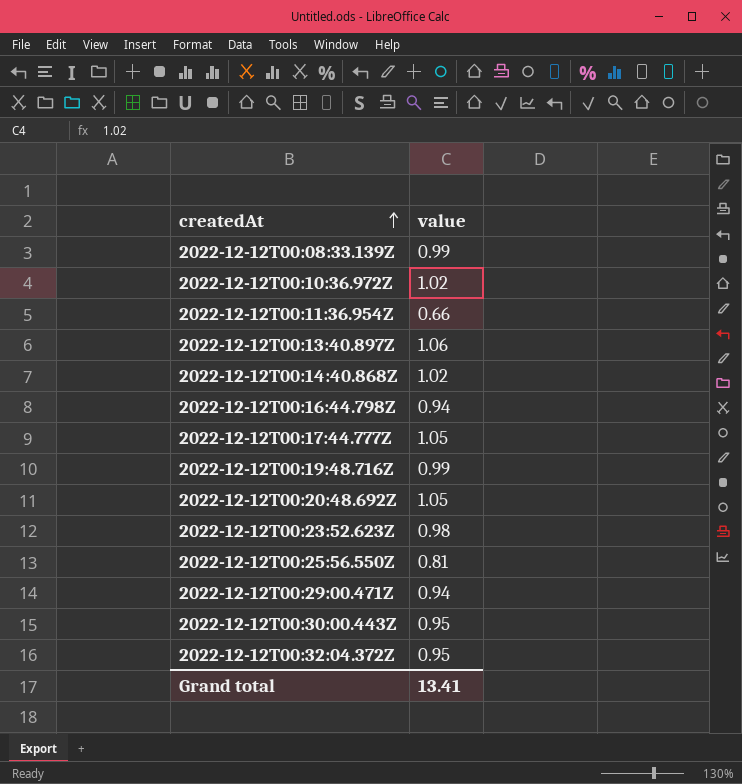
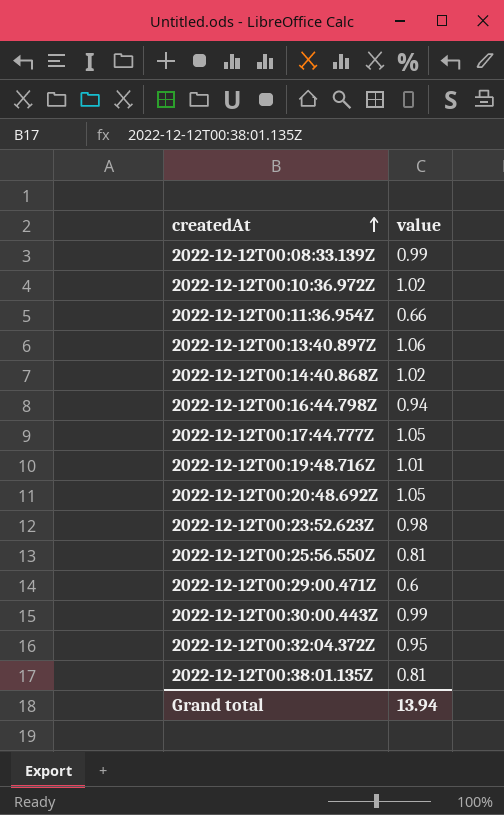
2022-12-12T00:19:48.716Z | value: 0.99 -> 1.01
2022-12-12T00:29:00.471Z | value: 0.94 -> 0.6
2022-12-12T00:30:00.443Z | value: 0.95 -> 0.99
row 2022-12-12T00:38:01.135Z: none -> 0.81
Grand total | value: 13.41 -> 13.94

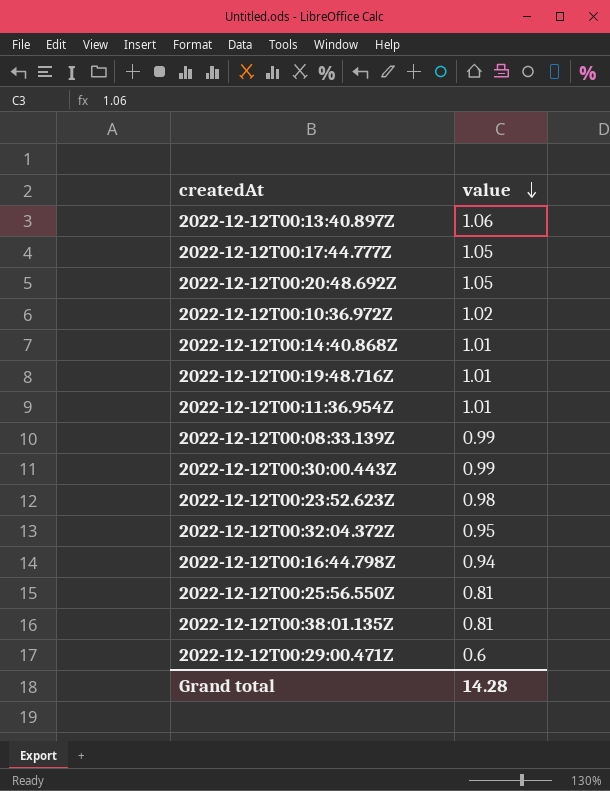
row order: createdAt ascending -> value descending
2022-12-12T00:14:40.868Z | value: 1.02 -> 1.01
2022-12-12T00:11:36.954Z | value: 0.66 -> 1.01
Grand total | value: 13.94 -> 14.28

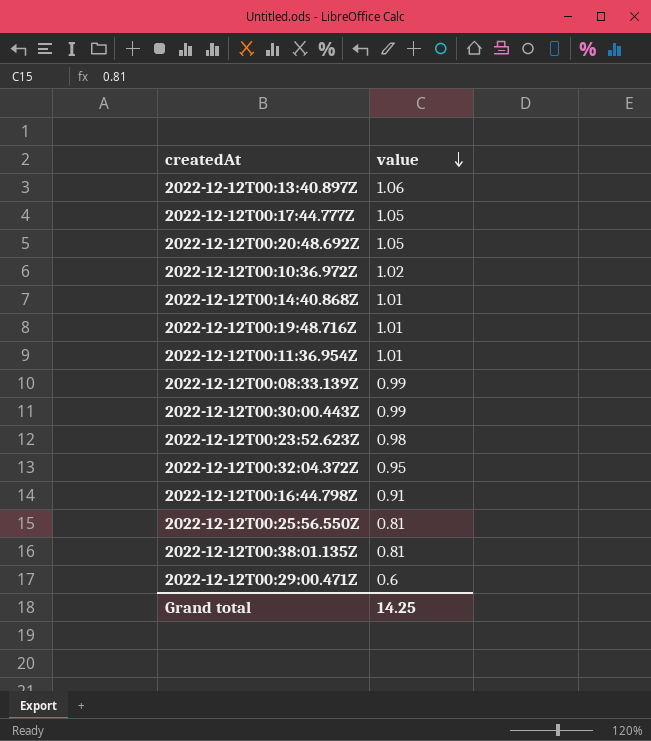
2022-12-12T00:16:44.798Z | value: 0.94 -> 0.91
Grand total | value: 14.28 -> 14.25

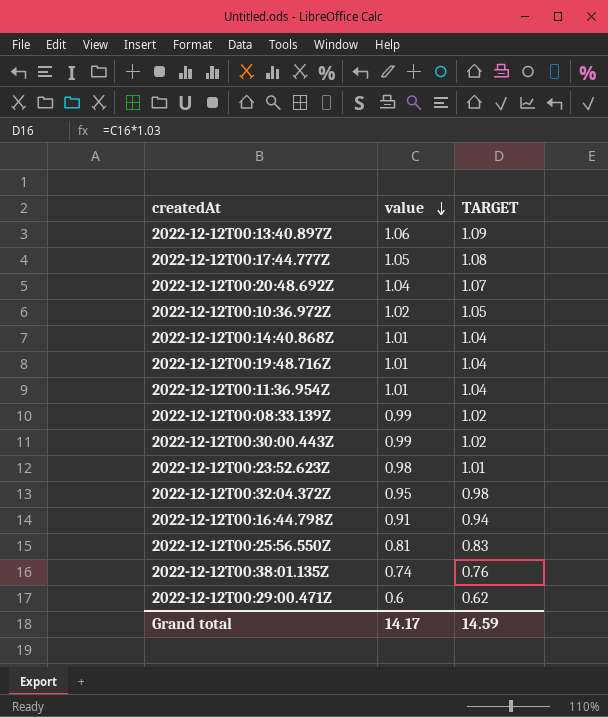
column TARGET | formula: none -> [value] * 1.03
2022-12-12T00:20:48.692Z | value: 1.05 -> 1.04
2022-12-12T00:38:01.135Z | value: 0.81 -> 0.74
Grand total | value: 14.25 -> 14.17

